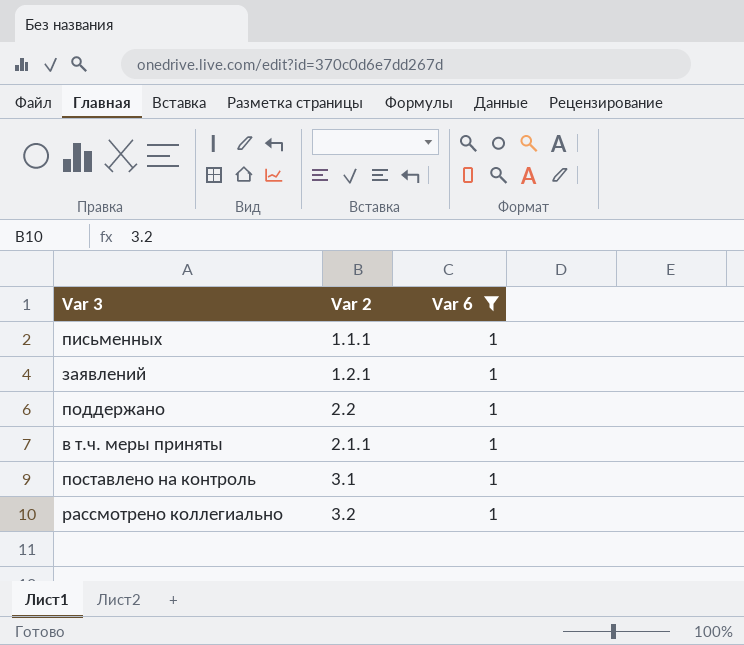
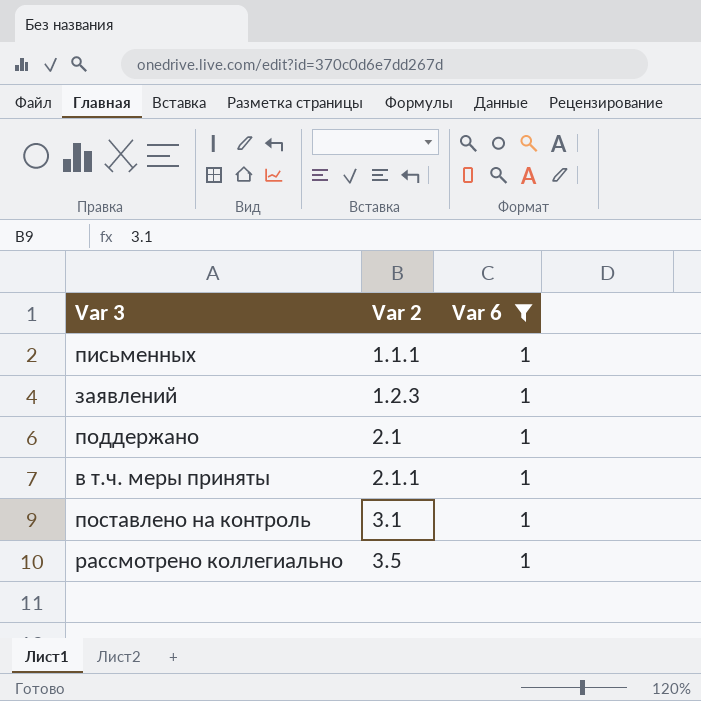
заявлений | Var 2: 1.2.1 -> 1.2.3
поддержано | Var 2: 2.2 -> 2.1
рассмотрено коллегиально | Var 2: 3.2 -> 3.5

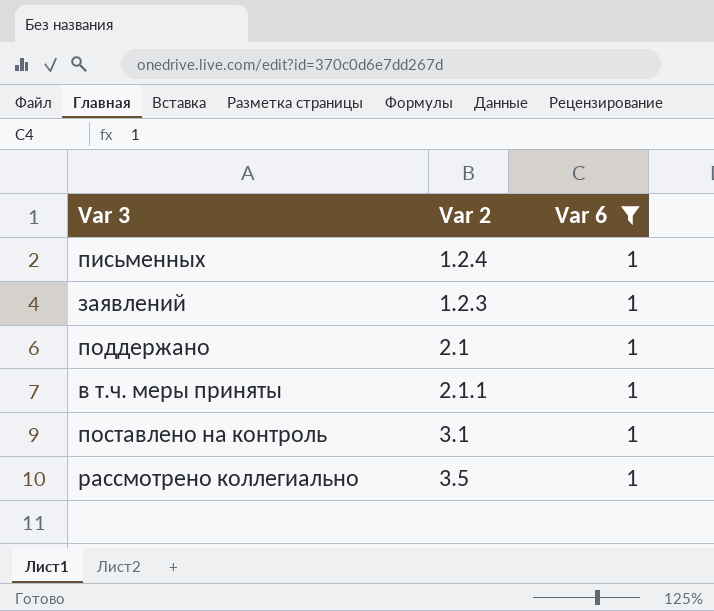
письменных | Var 2: 1.1.1 -> 1.2.4

